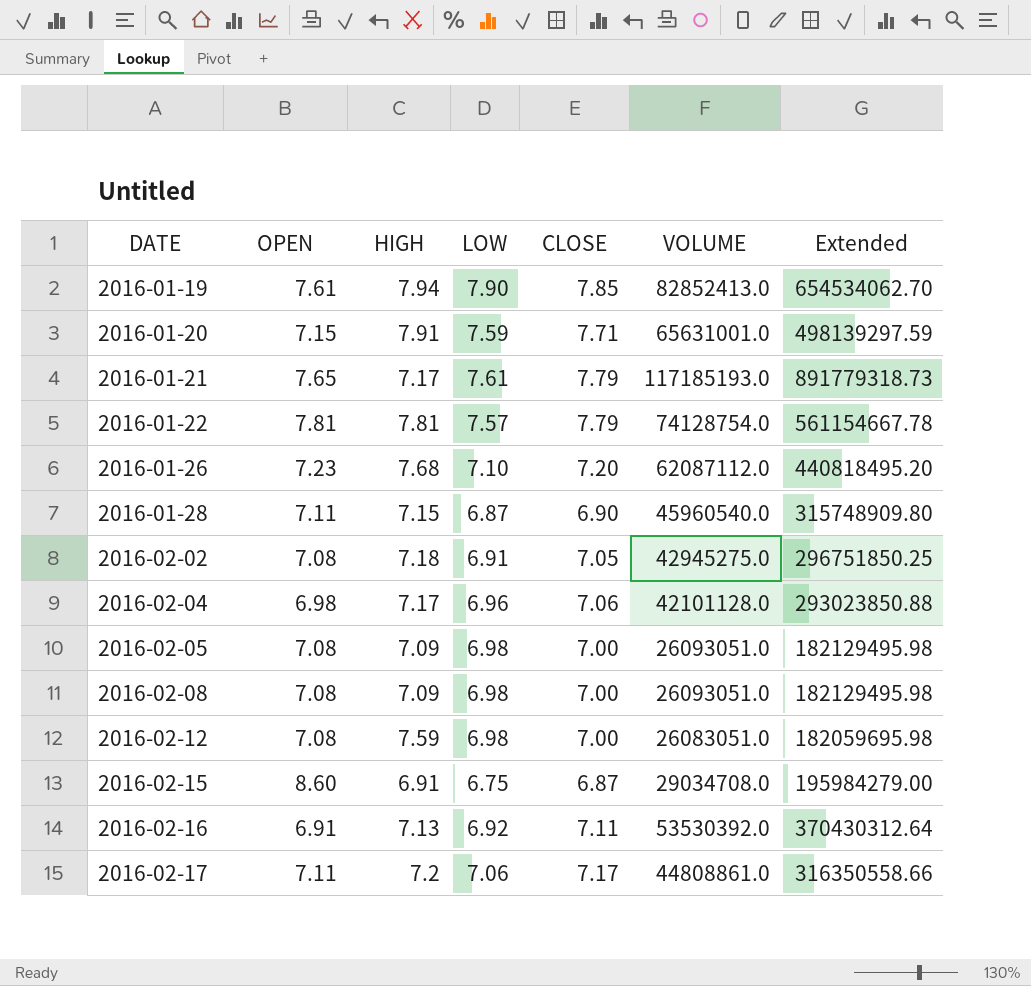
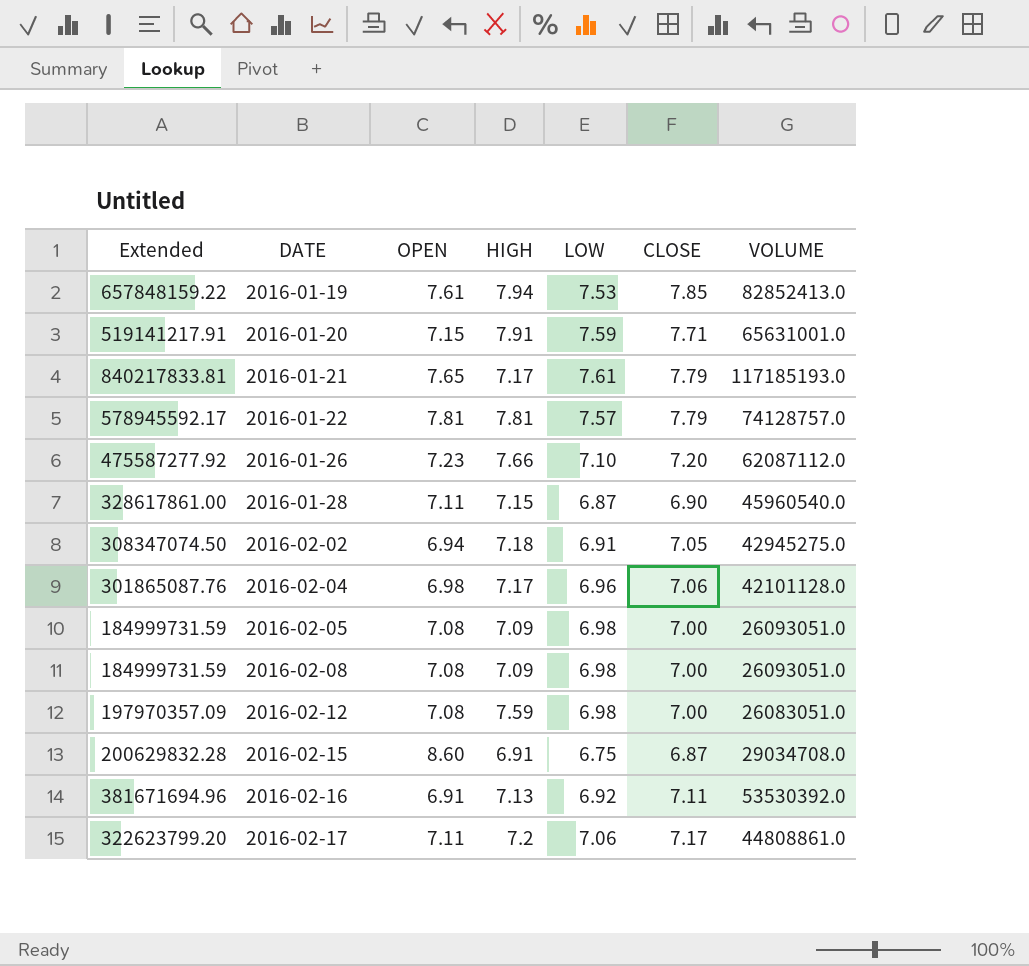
column Extended | formula: [LOW] * [VOLUME] -> [HIGH] * [VOLUME]
column Extended | position: 7 -> 1
2016-01-19 | LOW: 7.90 -> 7.53
2016-01-22 | VOLUME: 74128754.0 -> 74128757.0
2016-01-26 | HIGH: 7.68 -> 7.66
2016-02-02 | OPEN: 7.08 -> 6.94

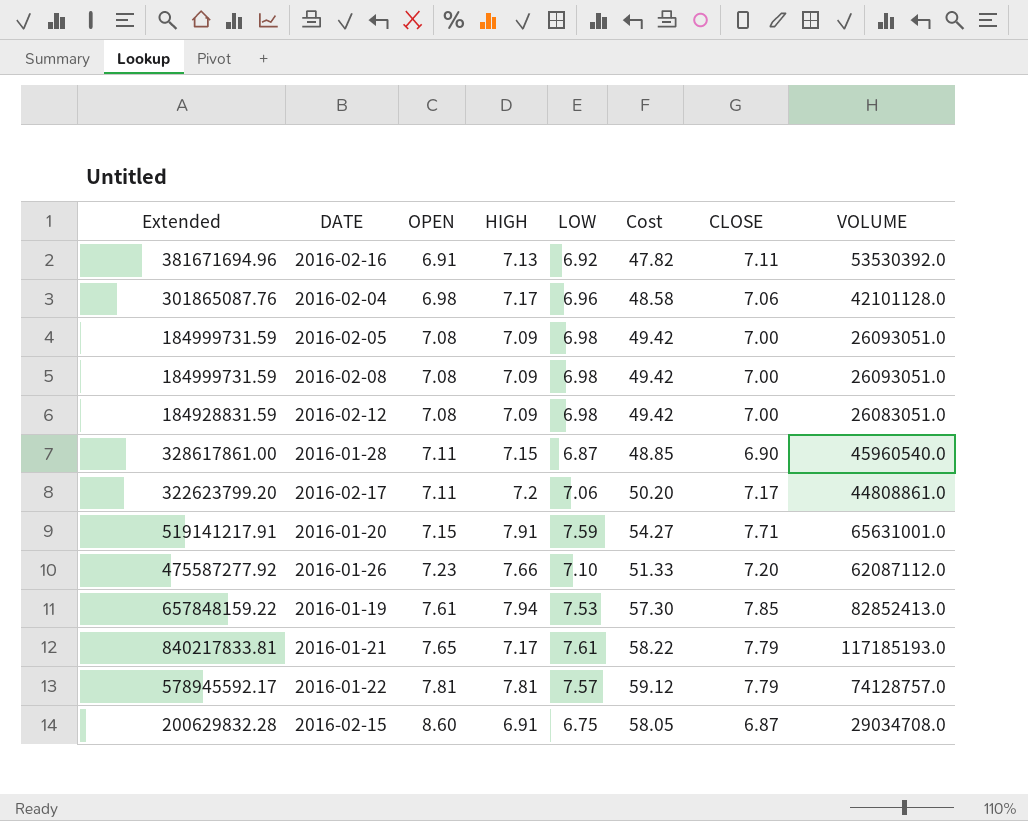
row order: DATE ascending -> OPEN ascending
column Cost | formula: none -> [OPEN] * [LOW]
row 2016-02-02: 308347074.50 | 6.94 | 7.18 | 6.91 | 7.05 | 42945275.0 -> none
2016-02-12 | Extended: 197970357.09 -> 184928831.59
2016-02-12 | HIGH: 7.59 -> 7.09

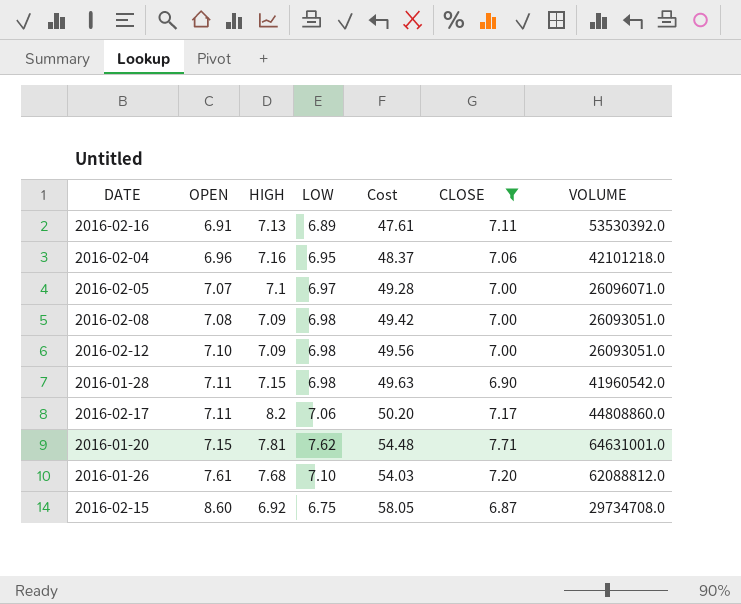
filter: none -> CLOSE <= 7.71
column Extended | formula: [HIGH] * [VOLUME] -> none
2016-02-16 | LOW: 6.92 -> 6.89
2016-02-16 | Cost: 47.82 -> 47.61
2016-02-04 | OPEN: 6.98 -> 6.96
2016-02-04 | HIGH: 7.17 -> 7.16
2016-02-04 | LOW: 6.96 -> 6.95
2016-02-04 | Cost: 48.58 -> 48.37
2016-02-04 | VOLUME: 42101128.0 -> 42101218.0
2016-02-05 | OPEN: 7.08 -> 7.07
2016-02-05 | HIGH: 7.09 -> 7.1
2016-02-05 | LOW: 6.98 -> 6.97
2016-02-05 | Cost: 49.42 -> 49.28
2016-02-05 | VOLUME: 26093051.0 -> 26096071.0
2016-02-12 | OPEN: 7.08 -> 7.10
2016-02-12 | Cost: 49.42 -> 49.56
2016-02-12 | VOLUME: 26083051.0 -> 26093051.0
2016-01-28 | LOW: 6.87 -> 6.98
2016-01-28 | Cost: 48.85 -> 49.63
2016-01-28 | VOLUME: 45960540.0 -> 41960542.0
2016-02-17 | HIGH: 7.2 -> 8.2
2016-02-17 | VOLUME: 44808861.0 -> 44808860.0
2016-01-20 | HIGH: 7.91 -> 7.81
2016-01-20 | LOW: 7.59 -> 7.62
2016-01-20 | Cost: 54.27 -> 54.48
2016-01-20 | VOLUME: 65631001.0 -> 64631001.0
2016-01-26 | OPEN: 7.23 -> 7.61
2016-01-26 | HIGH: 7.66 -> 7.68
2016-01-26 | Cost: 51.33 -> 54.03
2016-01-26 | VOLUME: 62087112.0 -> 62088812.0
2016-02-15 | HIGH: 6.91 -> 6.92
2016-02-15 | VOLUME: 29034708.0 -> 29734708.0

